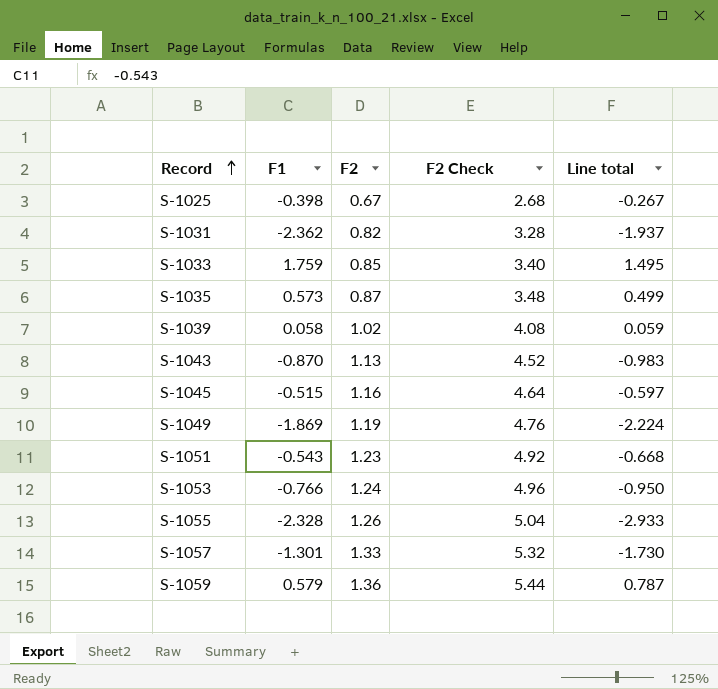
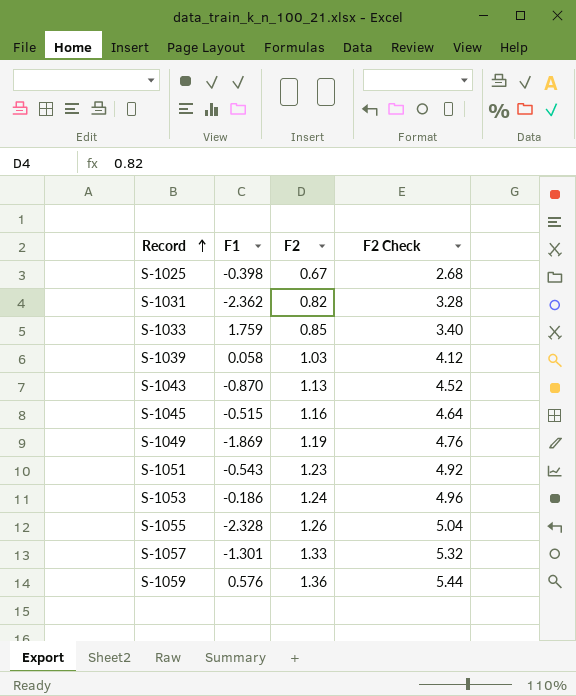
column Line total | formula: [F1] * [F2] -> none
row S-1035: 0.573 | 0.87 | 3.48 | 0.499 -> none
S-1039 | F2: 1.02 -> 1.03
S-1039 | F2 Check: 4.08 -> 4.12
S-1053 | F1: -0.766 -> -0.186
S-1059 | F1: 0.579 -> 0.576

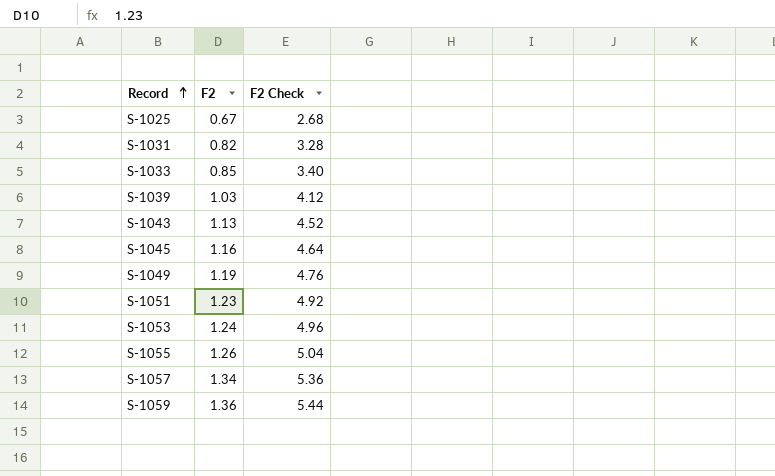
column F1 | position: 2 -> none
S-1057 | F2: 1.33 -> 1.34
S-1057 | F2 Check: 5.32 -> 5.36

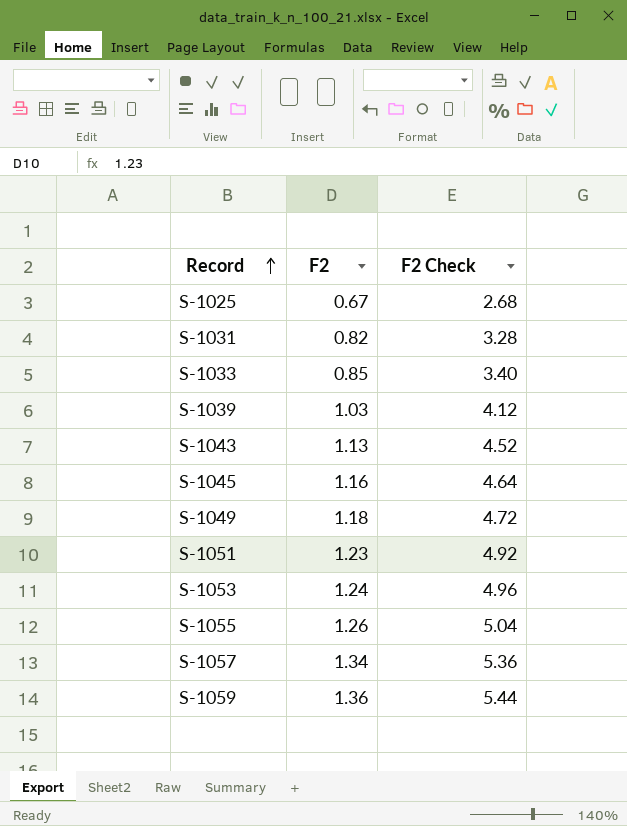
S-1049 | F2: 1.19 -> 1.18
S-1049 | F2 Check: 4.76 -> 4.72

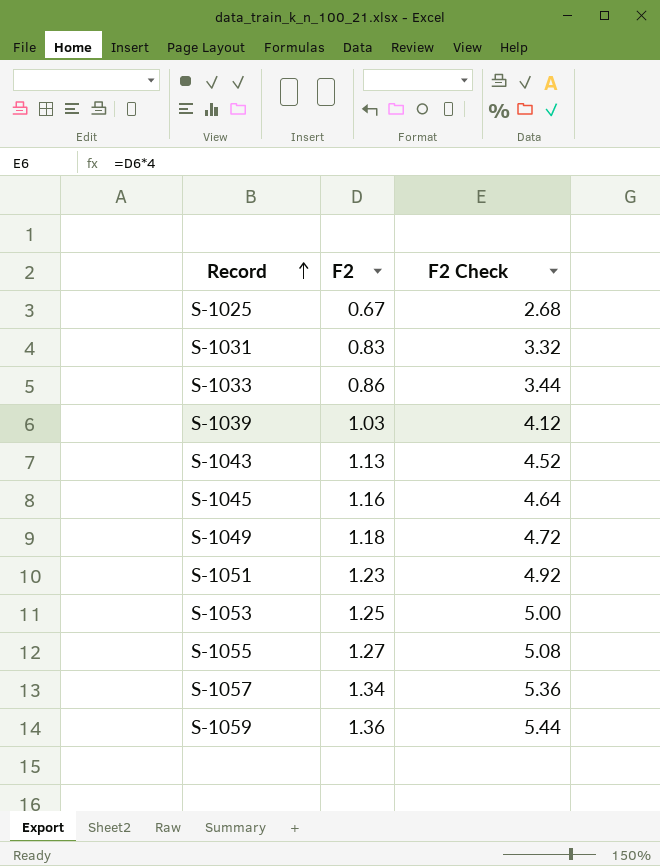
S-1031 | F2: 0.82 -> 0.83
S-1031 | F2 Check: 3.28 -> 3.32
S-1033 | F2: 0.85 -> 0.86
S-1033 | F2 Check: 3.40 -> 3.44
S-1053 | F2: 1.24 -> 1.25
S-1053 | F2 Check: 4.96 -> 5.00
S-1055 | F2: 1.26 -> 1.27
S-1055 | F2 Check: 5.04 -> 5.08

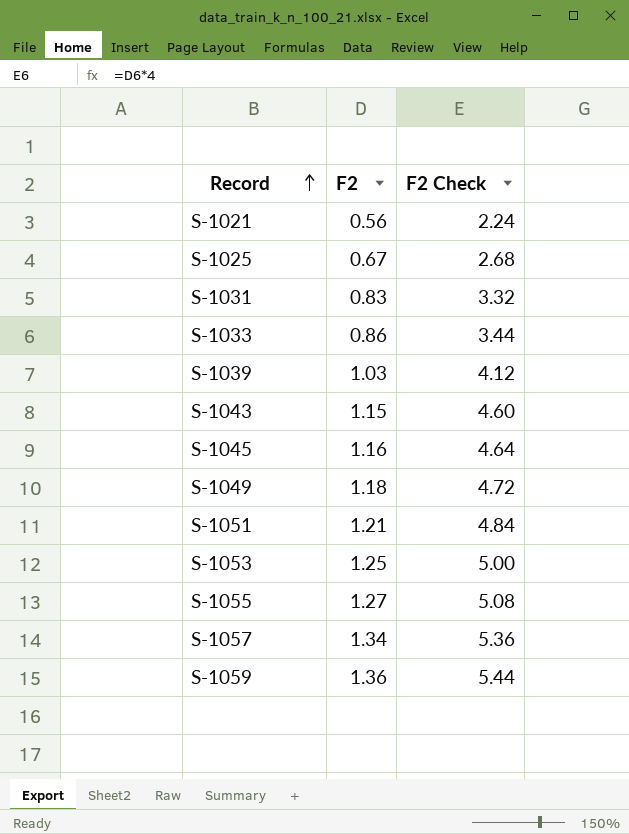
row S-1021: none -> 0.56 | 2.24
S-1043 | F2: 1.13 -> 1.15
S-1043 | F2 Check: 4.52 -> 4.60
S-1051 | F2: 1.23 -> 1.21
S-1051 | F2 Check: 4.92 -> 4.84

